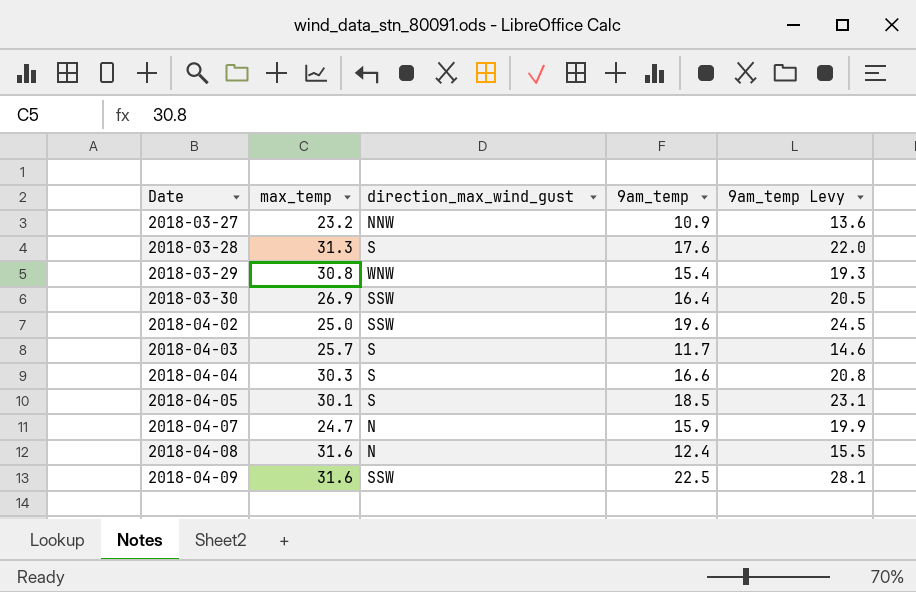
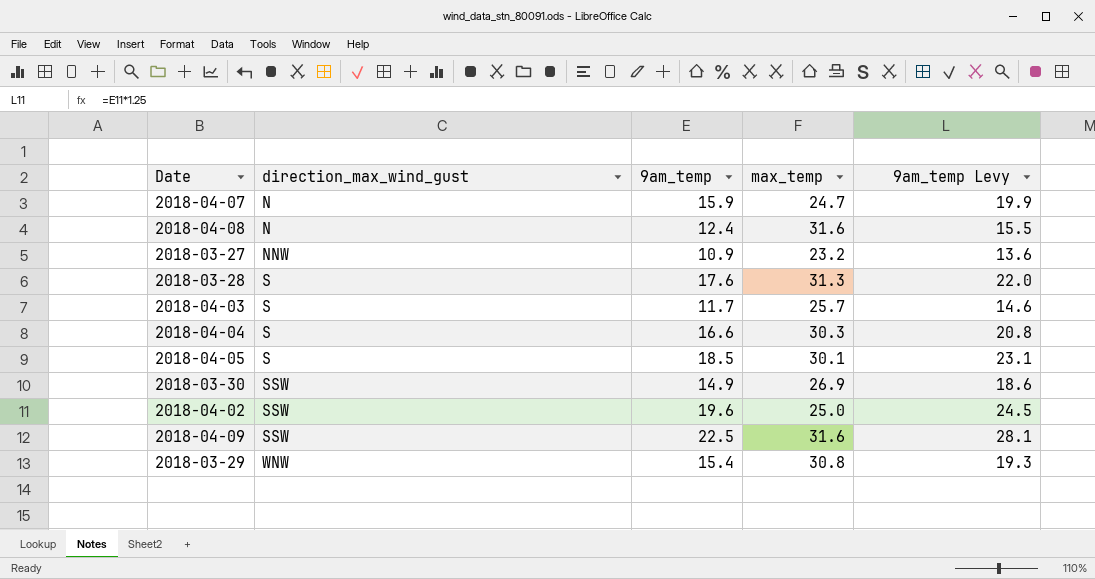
row order: Date ascending -> direction_max_wind_gust ascending
column max_temp | position: 2 -> 4
2018-03-30 | 9am_temp: 16.4 -> 14.9
2018-03-30 | 9am_temp Levy: 20.5 -> 18.6

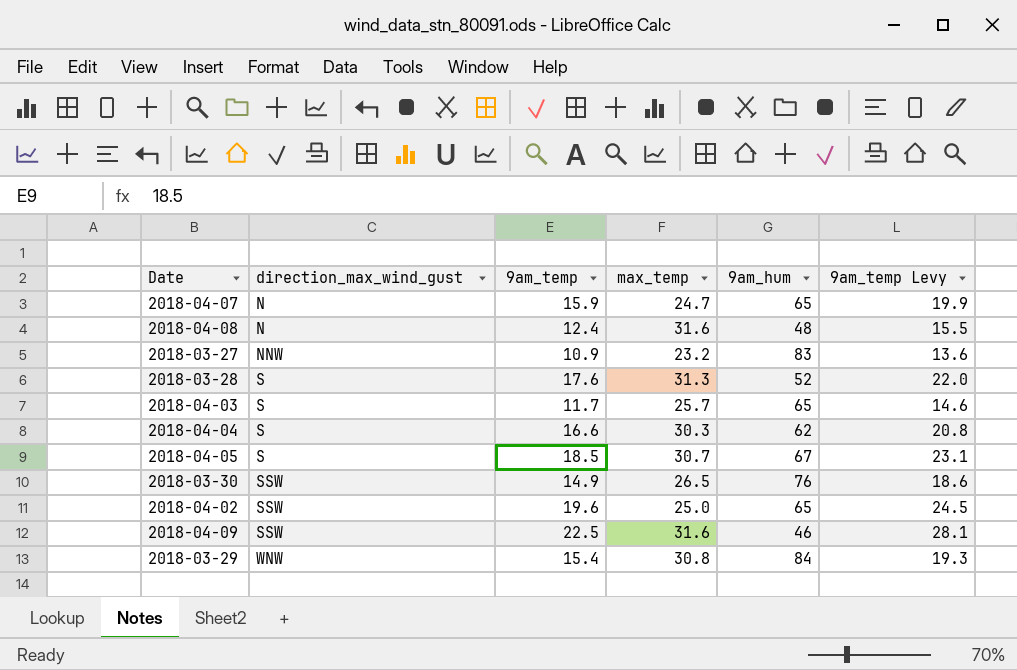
column 9am_hum | position: none -> 5
2018-04-05 | max_temp: 30.1 -> 30.7
2018-03-30 | max_temp: 26.9 -> 26.5

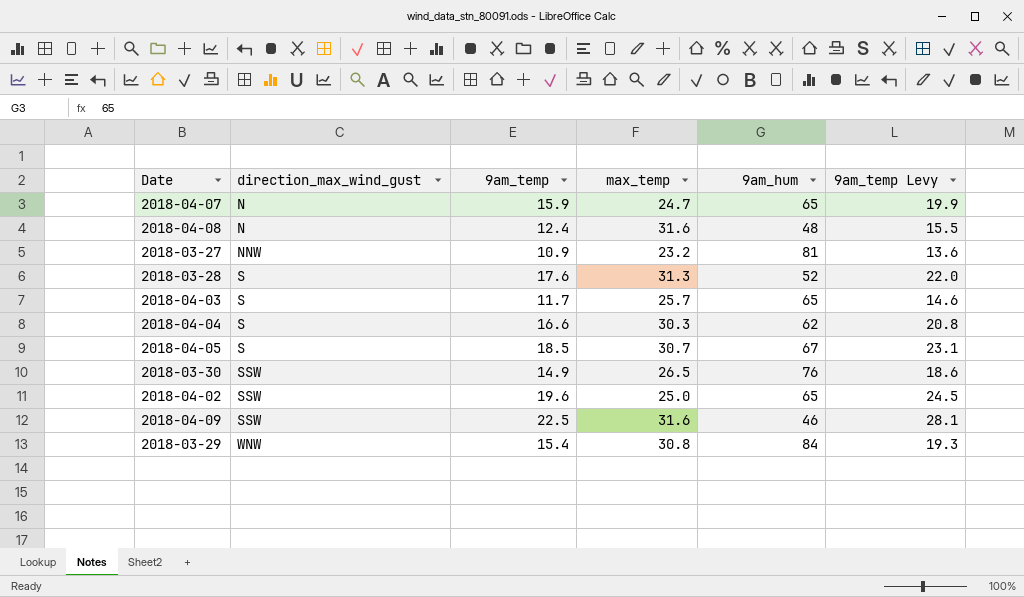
2018-03-27 | 9am_hum: 83 -> 81

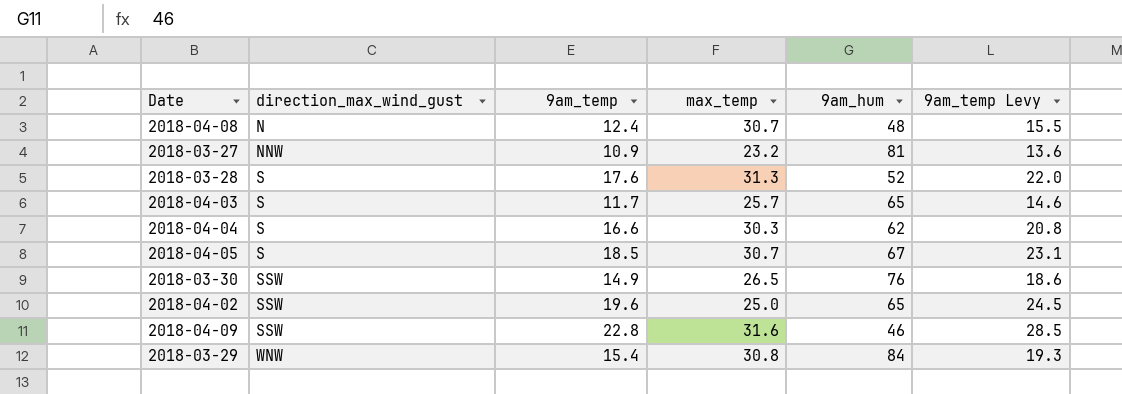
row 2018-04-07: N | 15.9 | 24.7 | 65 | 19.9 -> none
2018-04-08 | max_temp: 31.6 -> 30.7
2018-04-09 | 9am_temp: 22.5 -> 22.8
2018-04-09 | 9am_temp Levy: 28.1 -> 28.5

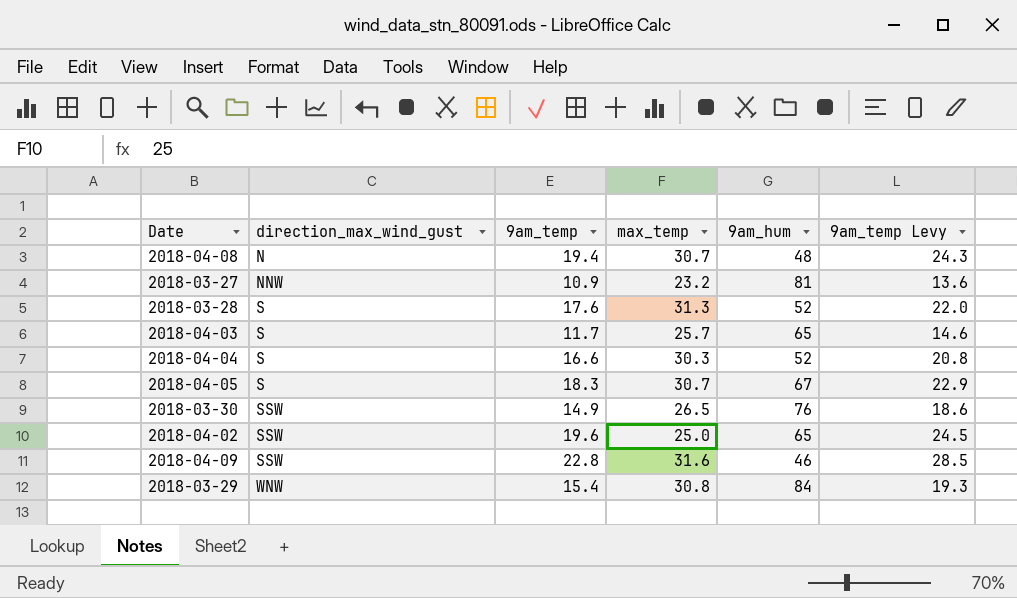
2018-04-08 | 9am_temp: 12.4 -> 19.4
2018-04-08 | 9am_temp Levy: 15.5 -> 24.3
2018-04-04 | 9am_hum: 62 -> 52
2018-04-05 | 9am_temp: 18.5 -> 18.3
2018-04-05 | 9am_temp Levy: 23.1 -> 22.9

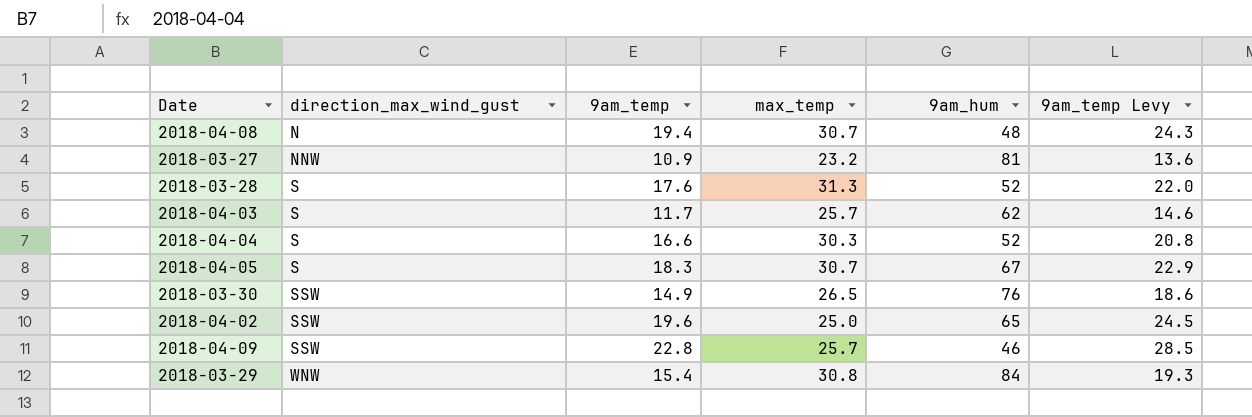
2018-04-03 | 9am_hum: 65 -> 62
2018-04-09 | max_temp: 31.6 -> 25.7

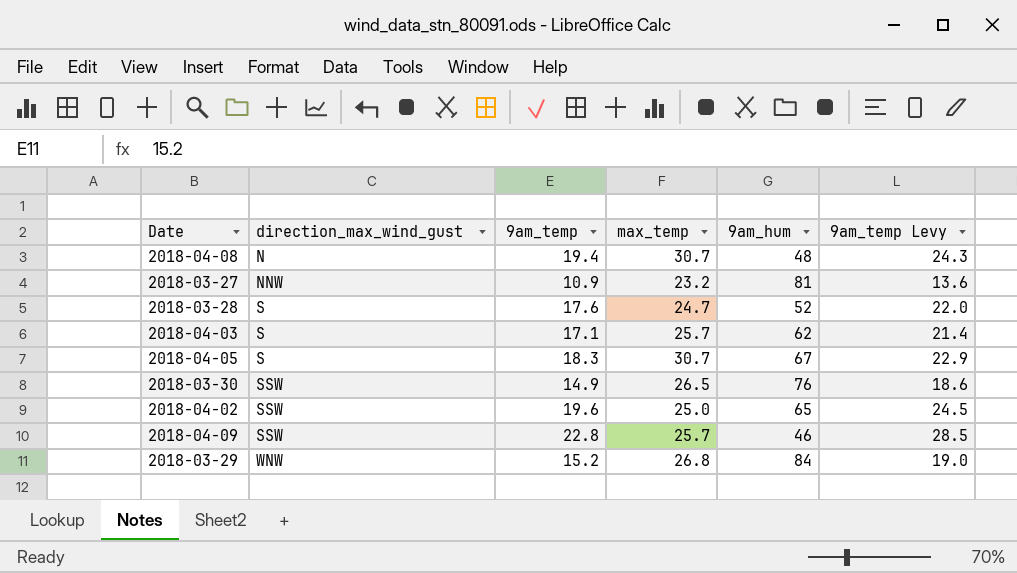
row 2018-04-04: S | 16.6 | 30.3 | 52 | 20.8 -> none
2018-03-28 | max_temp: 31.3 -> 24.7
2018-04-03 | 9am_temp: 11.7 -> 17.1
2018-04-03 | 9am_temp Levy: 14.6 -> 21.4
2018-03-29 | 9am_temp: 15.4 -> 15.2
2018-03-29 | max_temp: 30.8 -> 26.8
2018-03-29 | 9am_temp Levy: 19.3 -> 19.0

